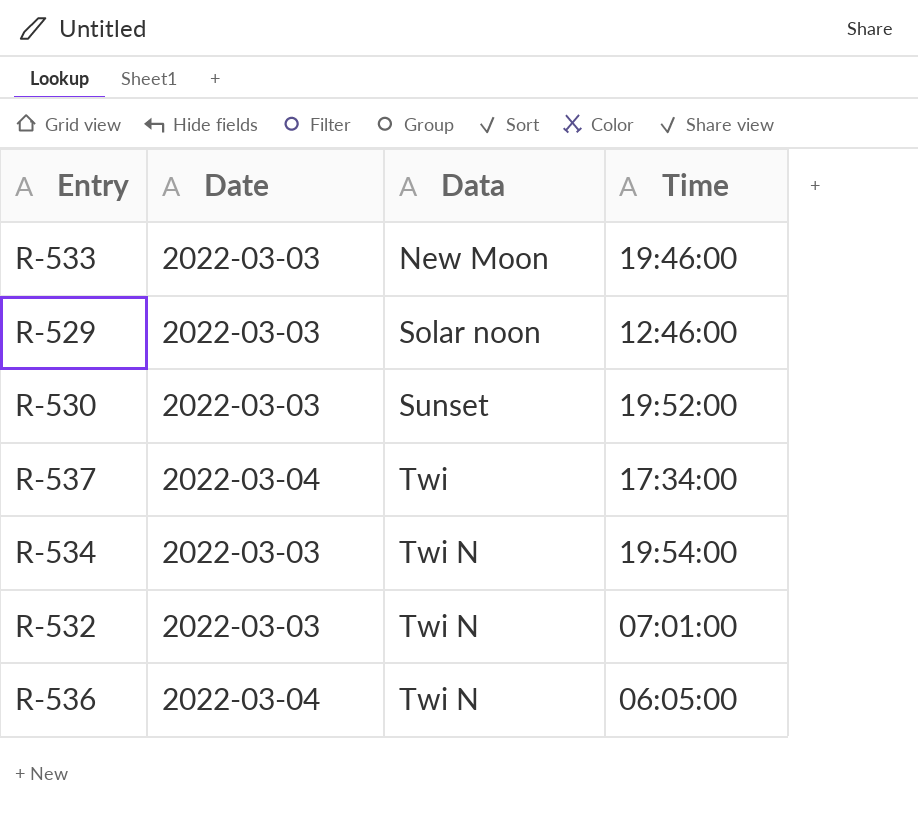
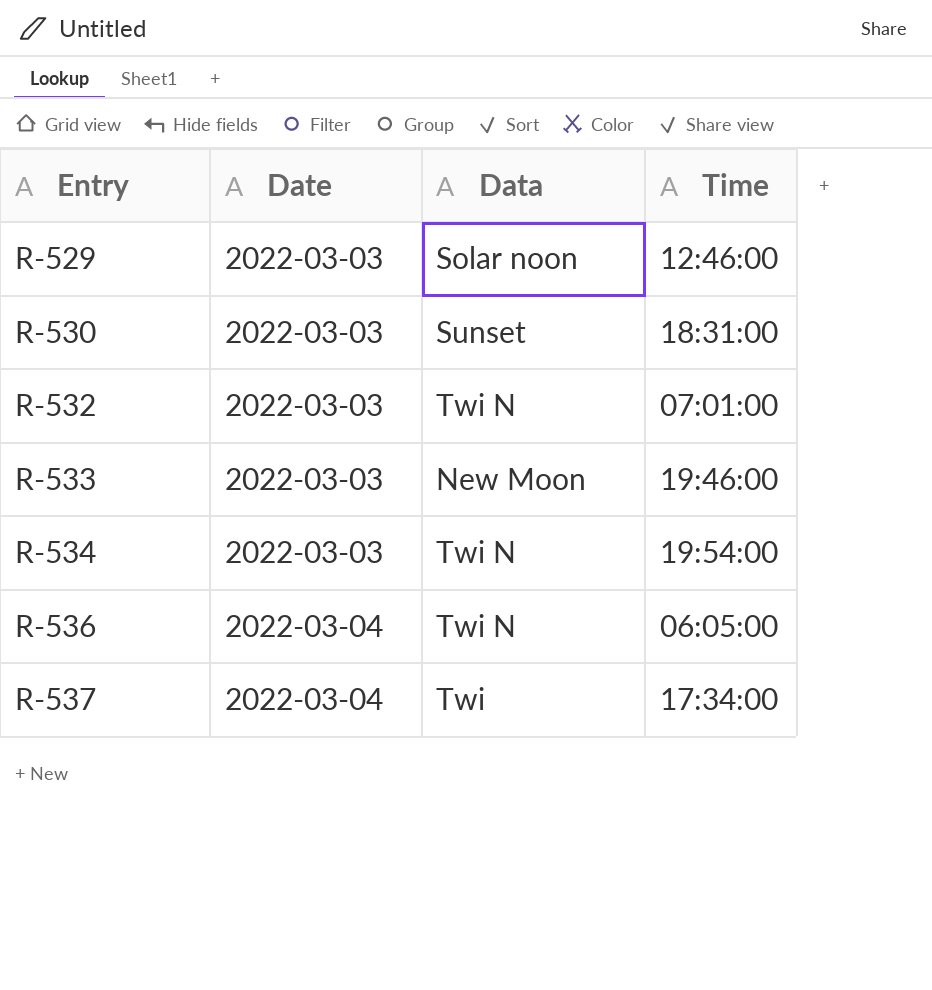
row order: Data ascending -> Entry ascending
R-530 | Time: 19:52:00 -> 18:31:00

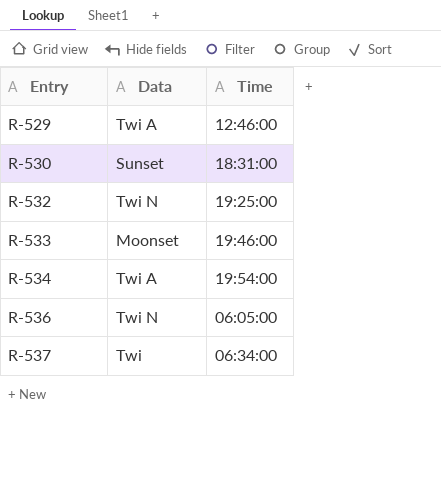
column Date | position: 2 -> none
R-529 | Data: Solar noon -> Twi A
R-532 | Time: 07:01:00 -> 19:25:00
R-533 | Data: New Moon -> Moonset
R-534 | Data: Twi N -> Twi A
R-537 | Time: 17:34:00 -> 06:34:00

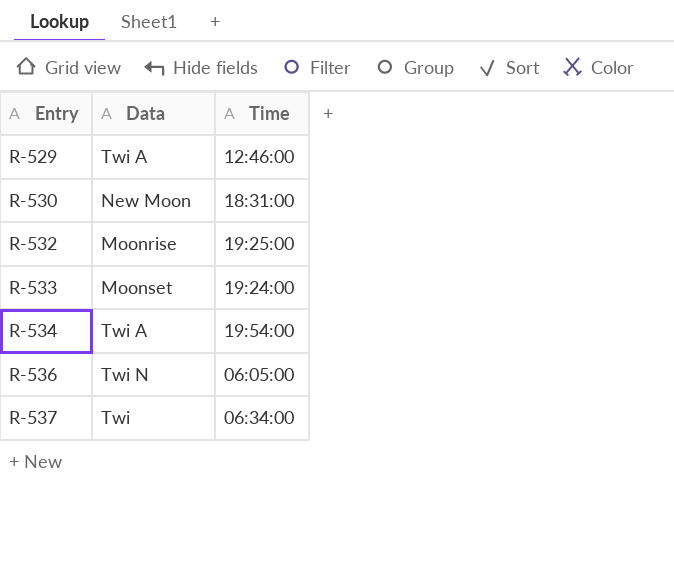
R-530 | Data: Sunset -> New Moon
R-532 | Data: Twi N -> Moonrise
R-533 | Time: 19:46:00 -> 19:24:00

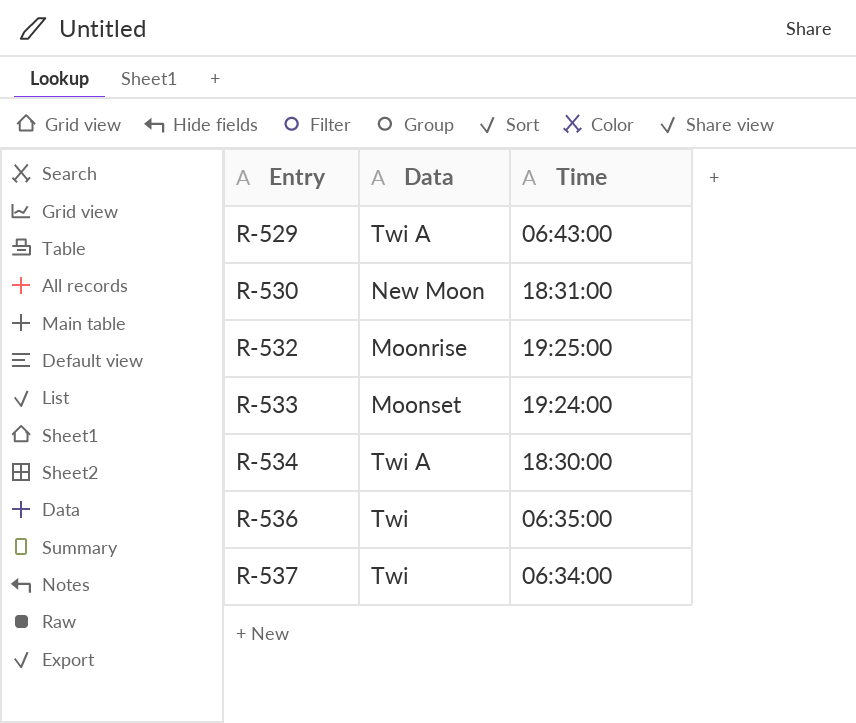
R-529 | Time: 12:46:00 -> 06:43:00
R-534 | Time: 19:54:00 -> 18:30:00
R-536 | Data: Twi N -> Twi
R-536 | Time: 06:05:00 -> 06:35:00

